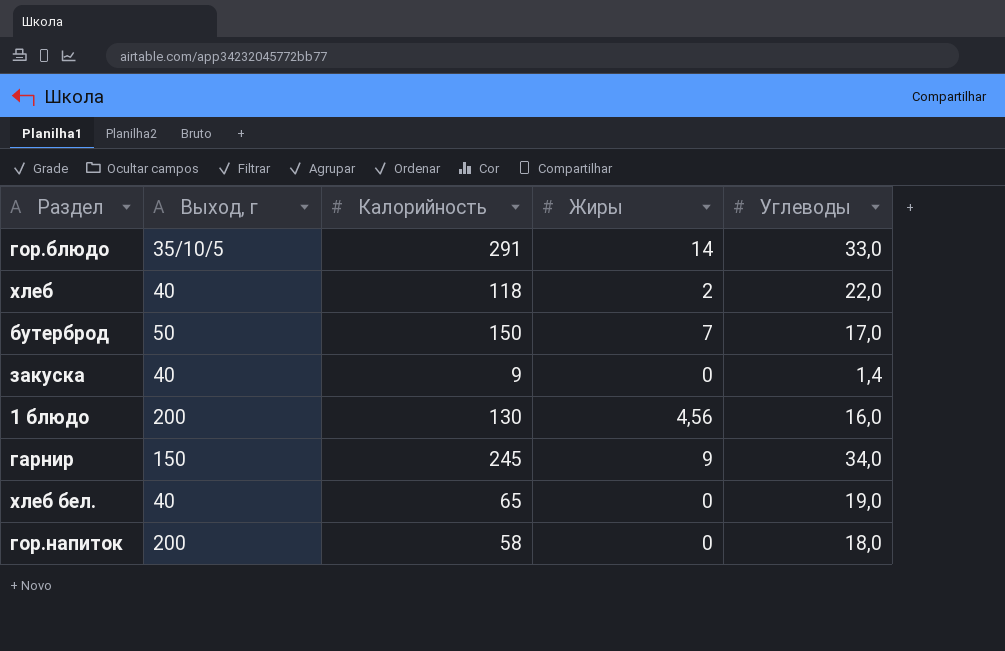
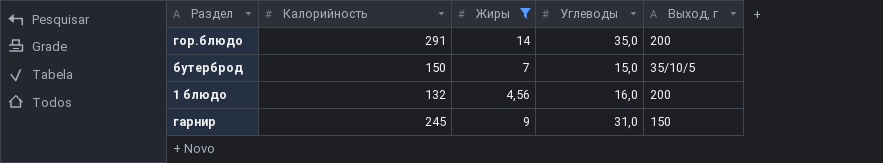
filter: none -> Жиры >= 4,56
column Выход, г | position: 2 -> 5
гор.блюдо | Углеводы: 33,0 -> 35,0
гор.блюдо | Выход, г: 35/10/5 -> 200
бутерброд | Углеводы: 17,0 -> 15,0
бутерброд | Выход, г: 50 -> 35/10/5
1 блюдо | Калорийность: 130 -> 132
гарнир | Углеводы: 34,0 -> 31,0

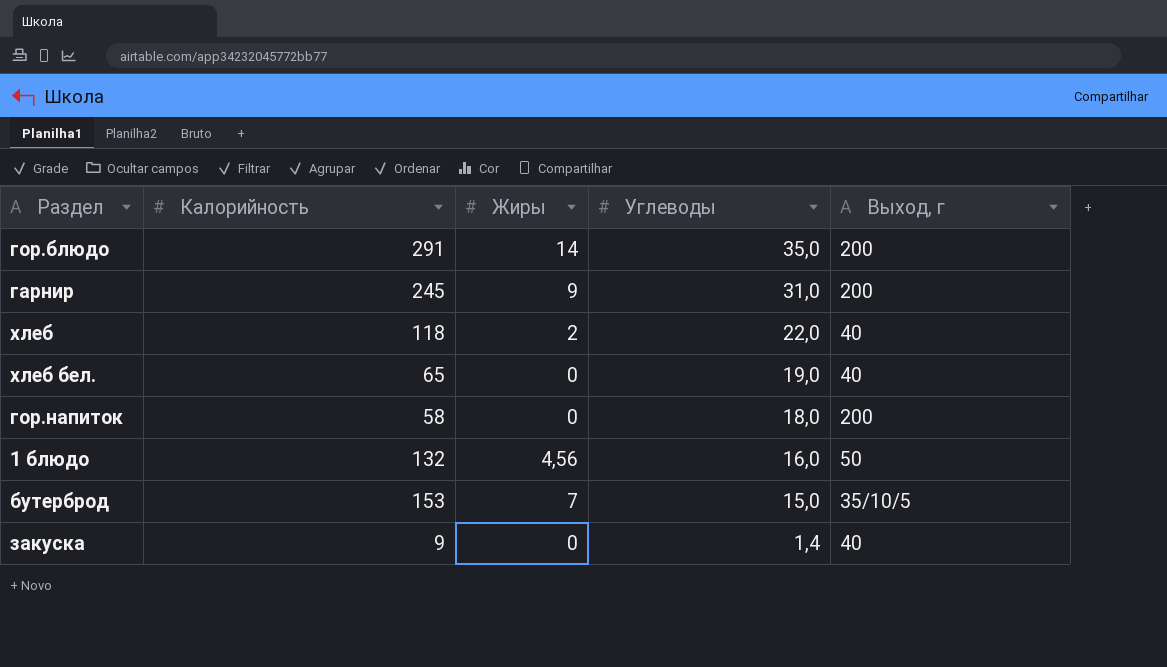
filter: Жиры >= 4,56 -> none
row order: none -> Углеводы descending
гарнир | Выход, г: 150 -> 200
1 блюдо | Выход, г: 200 -> 50
бутерброд | Калорийность: 150 -> 153

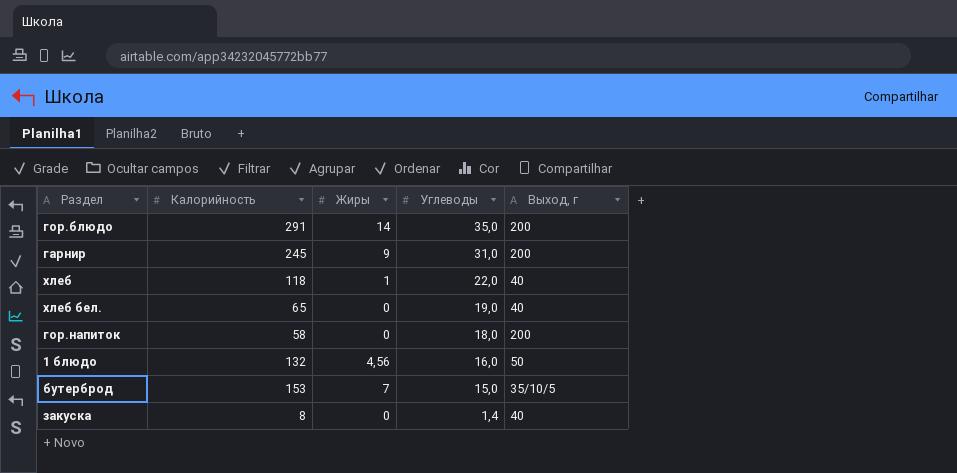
хлеб | Жиры: 2 -> 1
закуска | Калорийность: 9 -> 8

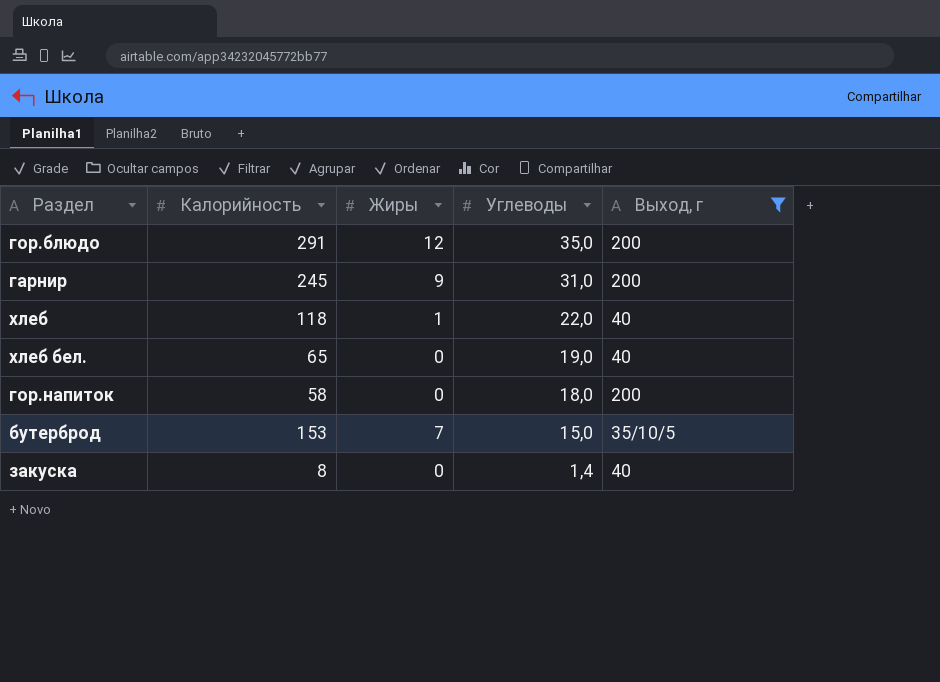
filter: none -> Выход, г != 50
гор.блюдо | Жиры: 14 -> 12

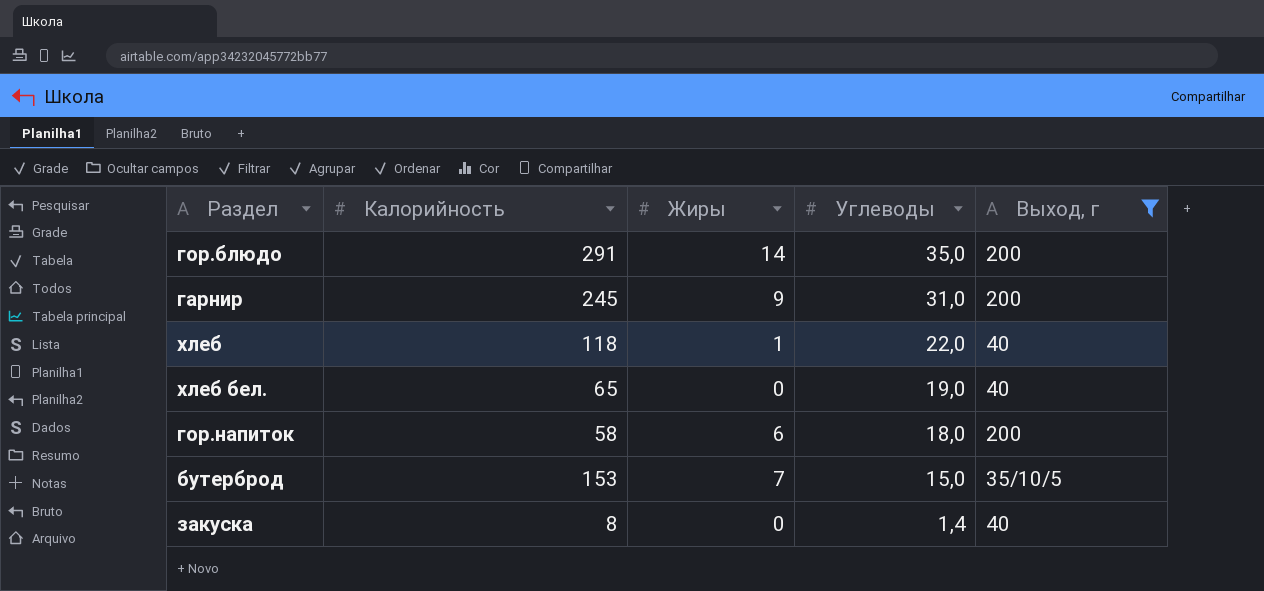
гор.блюдо | Жиры: 12 -> 14
гор.напиток | Жиры: 0 -> 6

